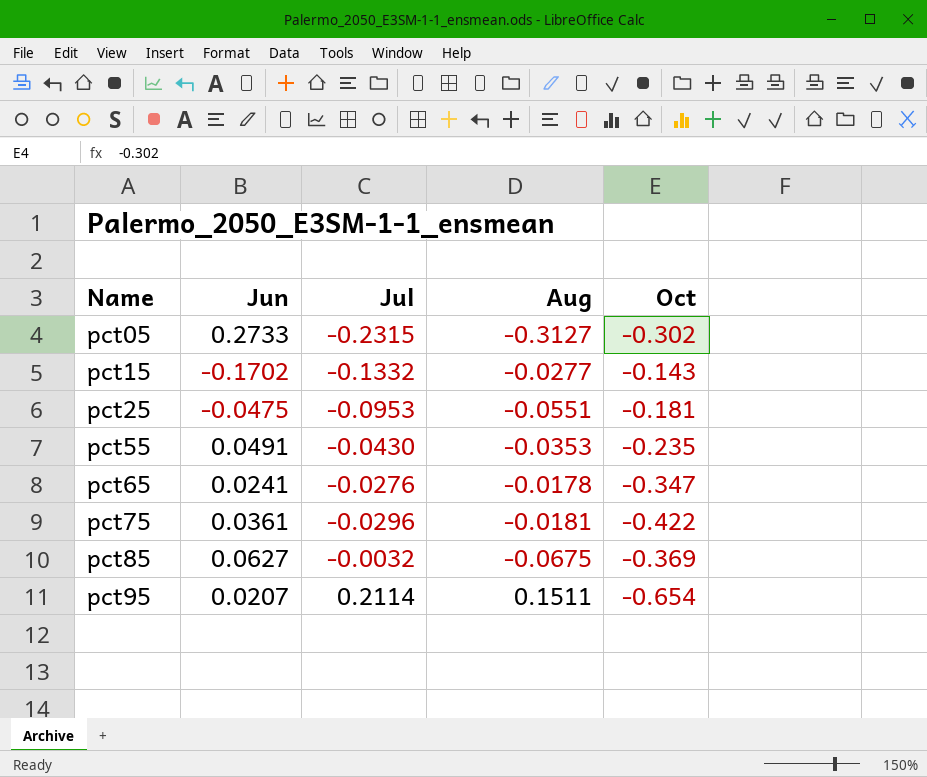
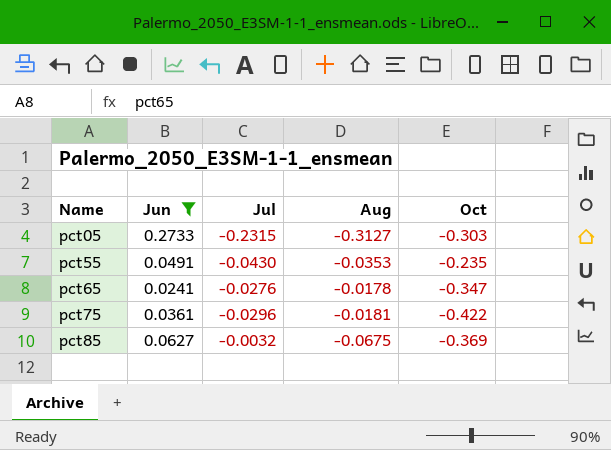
filter: none -> Jun >= 0.0241
pct05 | Oct: -0.302 -> -0.303

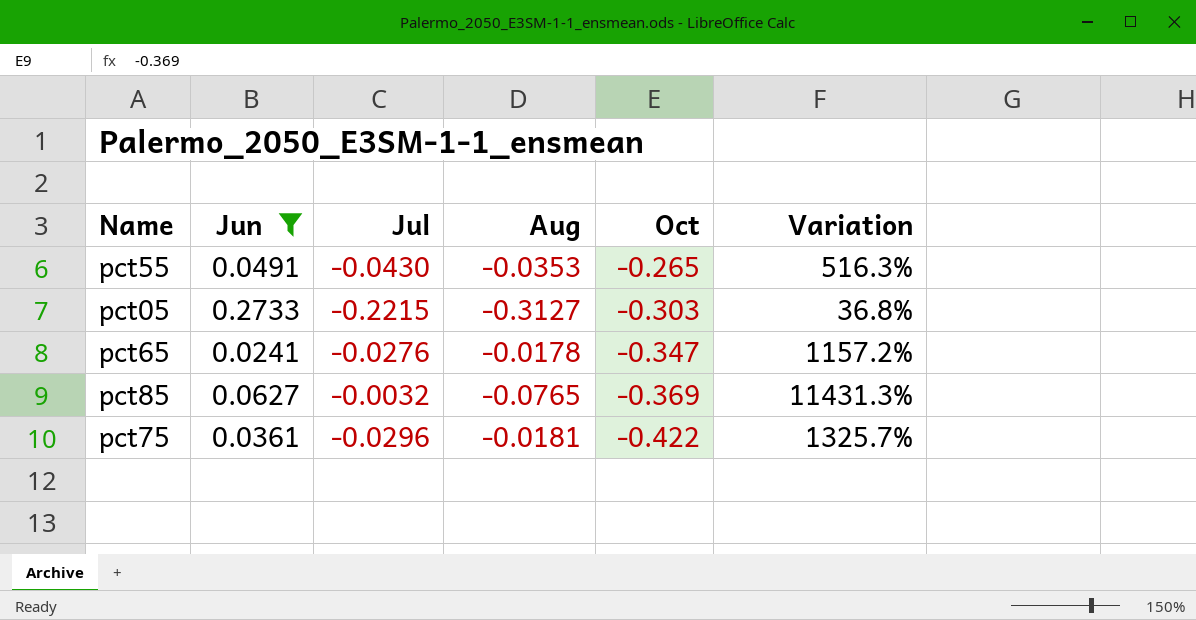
row order: Name ascending -> Oct descending
column Variation | formula: none -> ([Oct] - [Jul]) / [Jul]
pct55 | Oct: -0.235 -> -0.265
pct05 | Jul: -0.2315 -> -0.2215
pct85 | Aug: -0.0675 -> -0.0765

